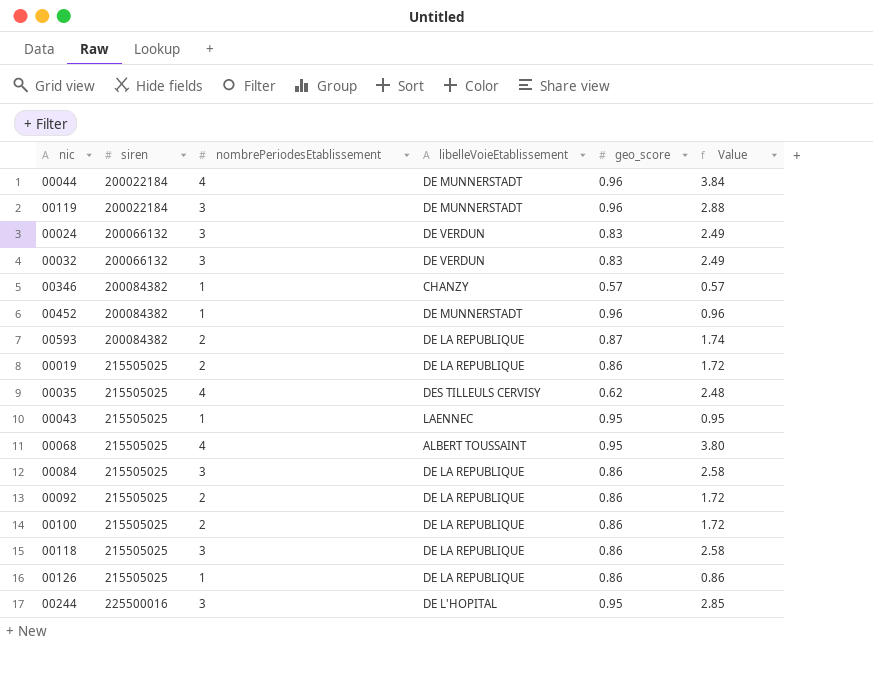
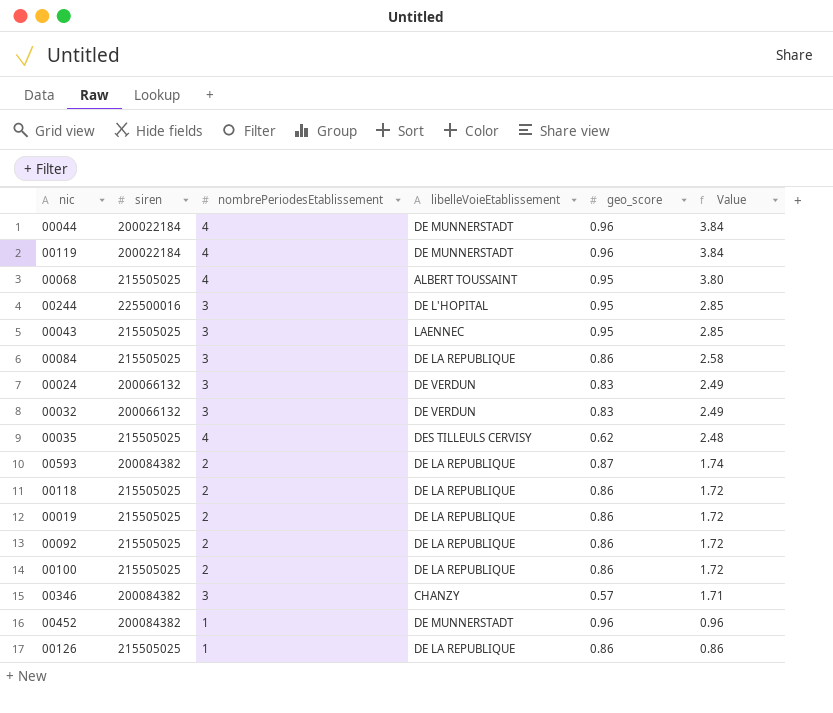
row order: siren ascending -> Value descending
00119 | nombrePeriodesEtablissement: 3 -> 4
00119 | Value: 2.88 -> 3.84
00043 | nombrePeriodesEtablissement: 1 -> 3
00043 | Value: 0.95 -> 2.85
00118 | nombrePeriodesEtablissement: 3 -> 2
00118 | Value: 2.58 -> 1.72
00346 | nombrePeriodesEtablissement: 1 -> 3
00346 | Value: 0.57 -> 1.71

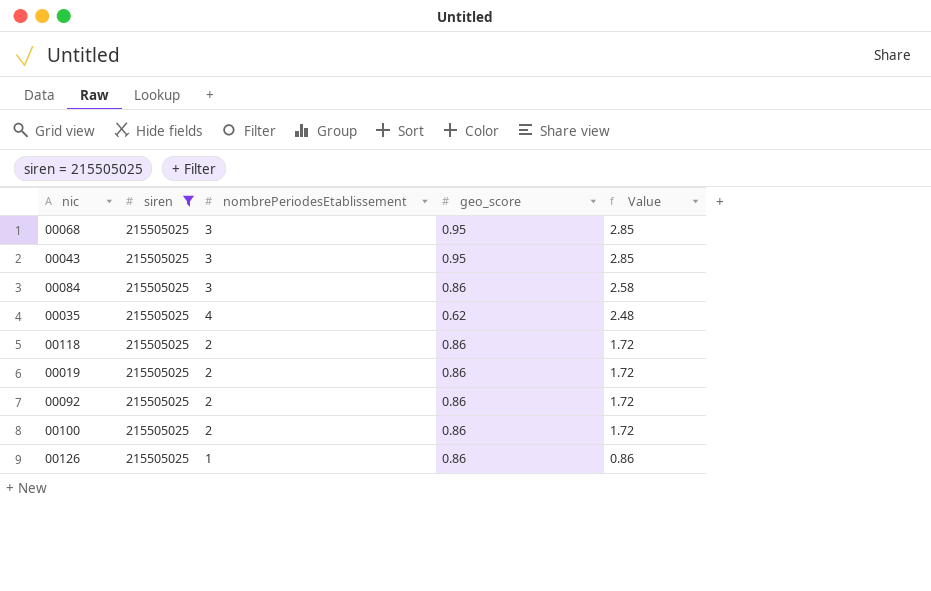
filter: none -> siren = 215505025
column libelleVoieEtablissement | position: 4 -> none
00068 | nombrePeriodesEtablissement: 4 -> 3
00068 | Value: 3.80 -> 2.85

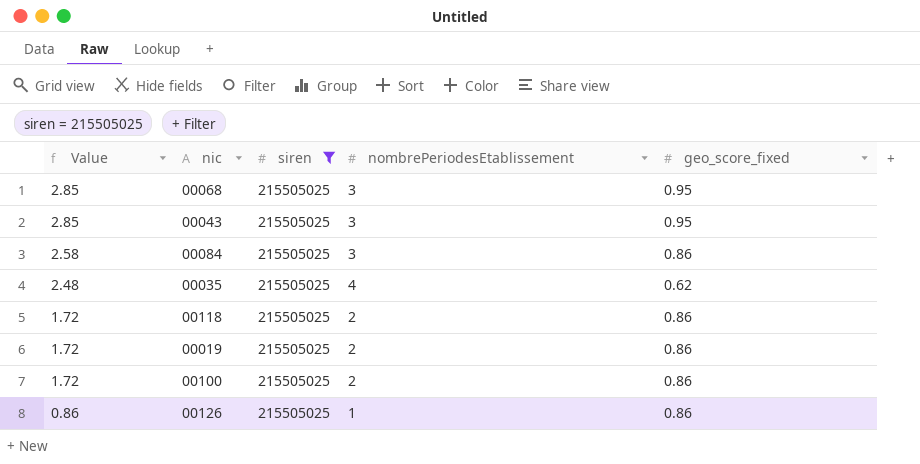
column Value | position: 5 -> 1
column name: geo_score -> geo_score_fixed
row 00092: 215505025 | 2 | 0.86 | 1.72 -> none

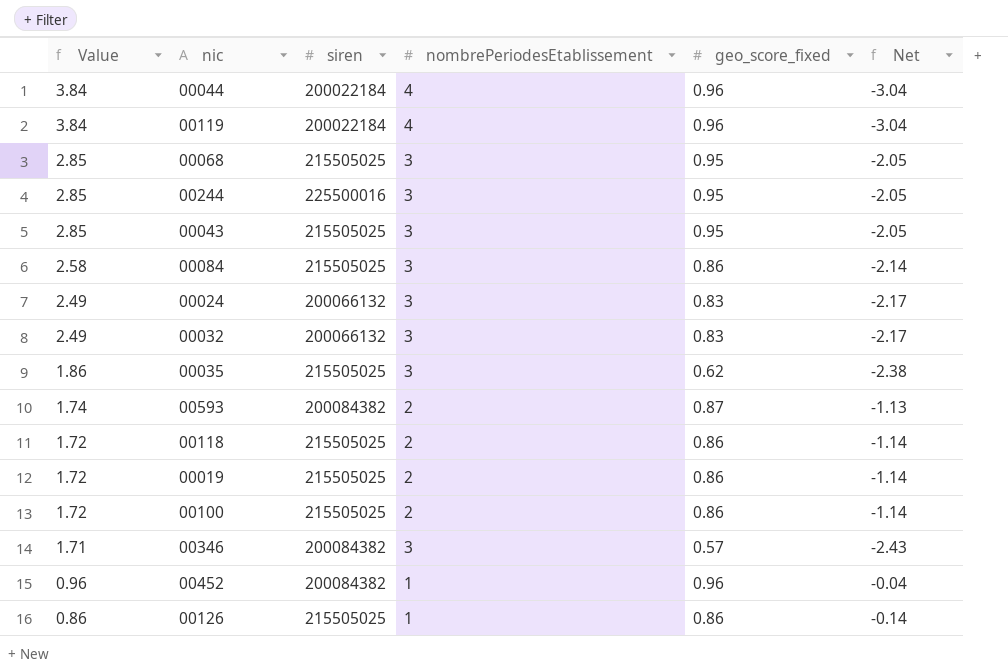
filter: siren = 215505025 -> none
column Net | formula: none -> [geo_score_fixed] - [nombrePeriodesEtablissement]
00035 | Value: 2.48 -> 1.86
00035 | nombrePeriodesEtablissement: 4 -> 3

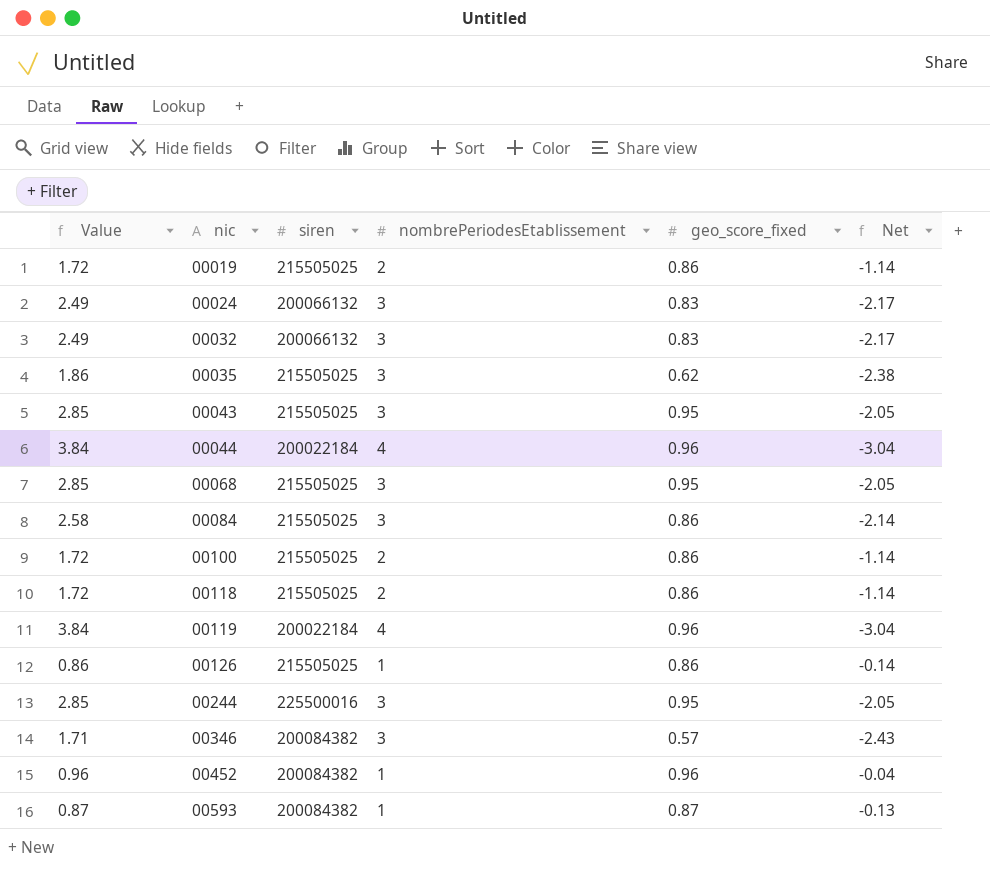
row order: Value descending -> nic ascending
00593 | Value: 1.74 -> 0.87
00593 | nombrePeriodesEtablissement: 2 -> 1
00593 | Net: -1.13 -> -0.13

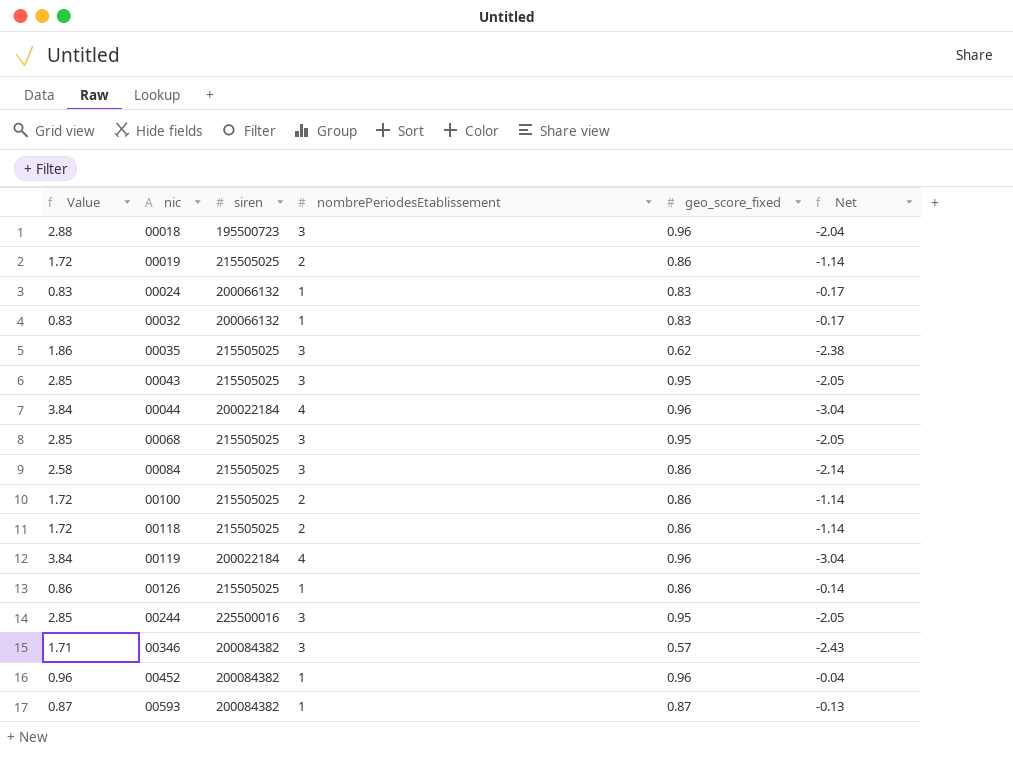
row 00018: none -> 2.88 | 195500723 | 3 | 0.96 | -2.04
00024 | Value: 2.49 -> 0.83
00024 | nombrePeriodesEtablissement: 3 -> 1
00024 | Net: -2.17 -> -0.17
00032 | Value: 2.49 -> 0.83
00032 | nombrePeriodesEtablissement: 3 -> 1
00032 | Net: -2.17 -> -0.17

